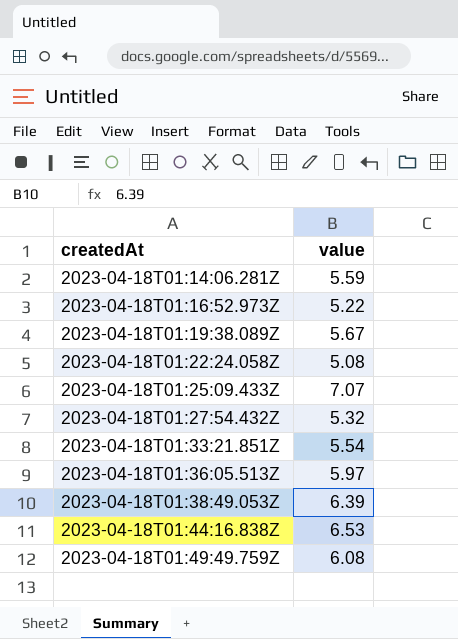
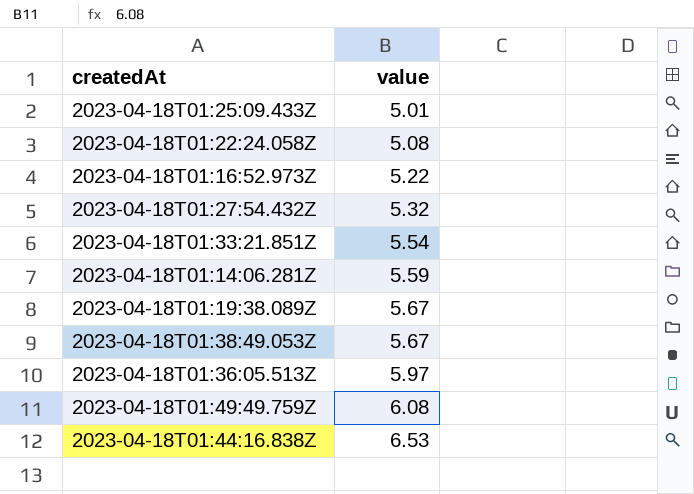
row order: createdAt ascending -> value ascending
2023-04-18T01:25:09.433Z | value: 7.07 -> 5.01
2023-04-18T01:38:49.053Z | value: 6.39 -> 5.67

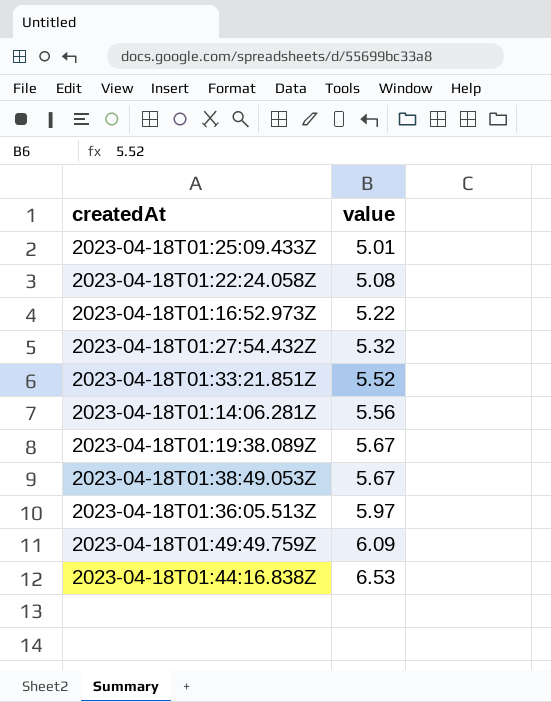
2023-04-18T01:33:21.851Z | value: 5.54 -> 5.52
2023-04-18T01:14:06.281Z | value: 5.59 -> 5.56
2023-04-18T01:49:49.759Z | value: 6.08 -> 6.09

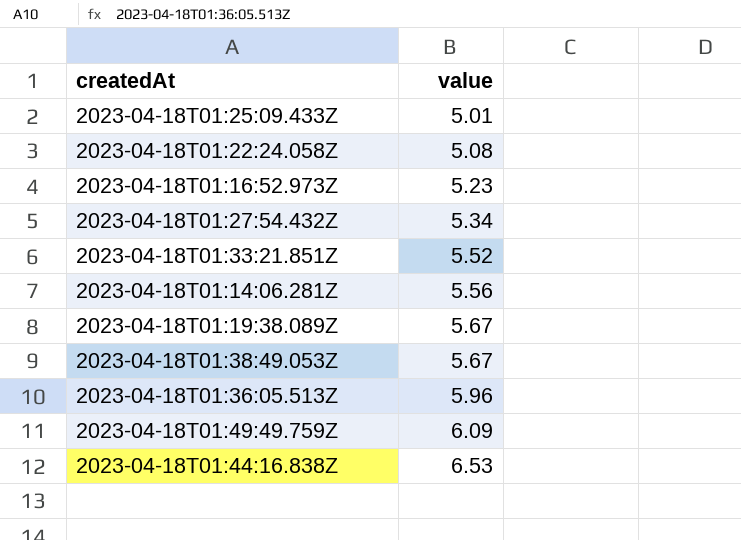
2023-04-18T01:16:52.973Z | value: 5.22 -> 5.23
2023-04-18T01:27:54.432Z | value: 5.32 -> 5.34
2023-04-18T01:36:05.513Z | value: 5.97 -> 5.96

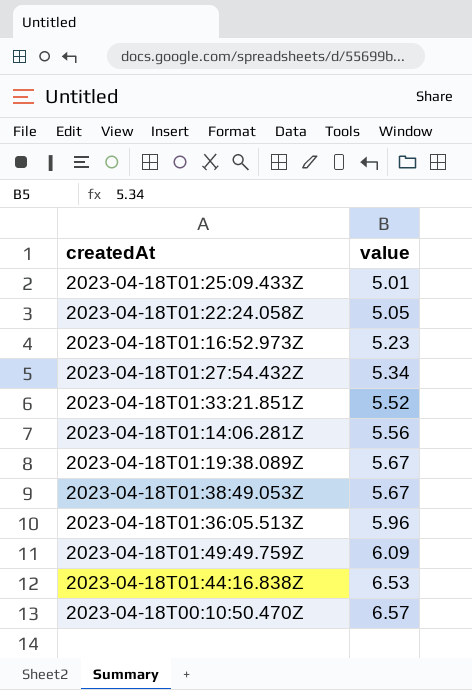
2023-04-18T01:22:24.058Z | value: 5.08 -> 5.05
row 2023-04-18T00:10:50.470Z: none -> 6.57

